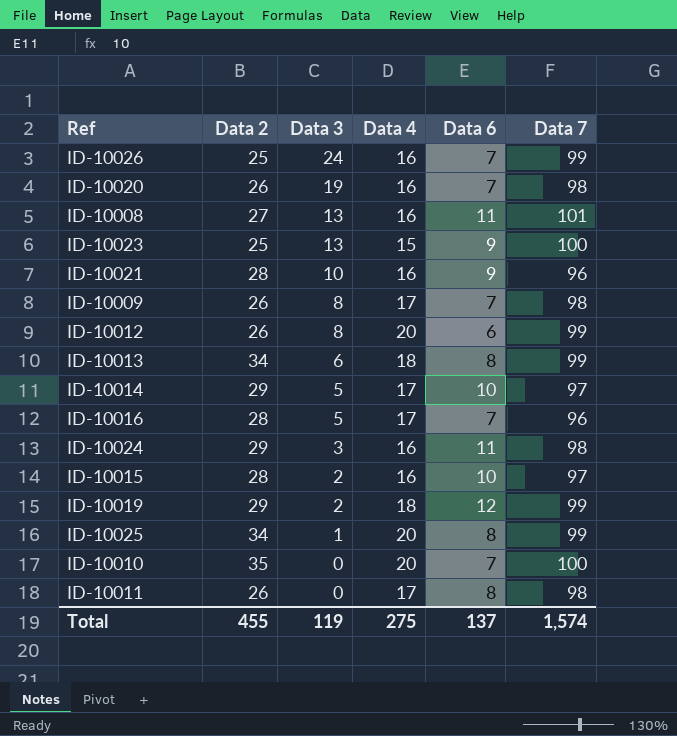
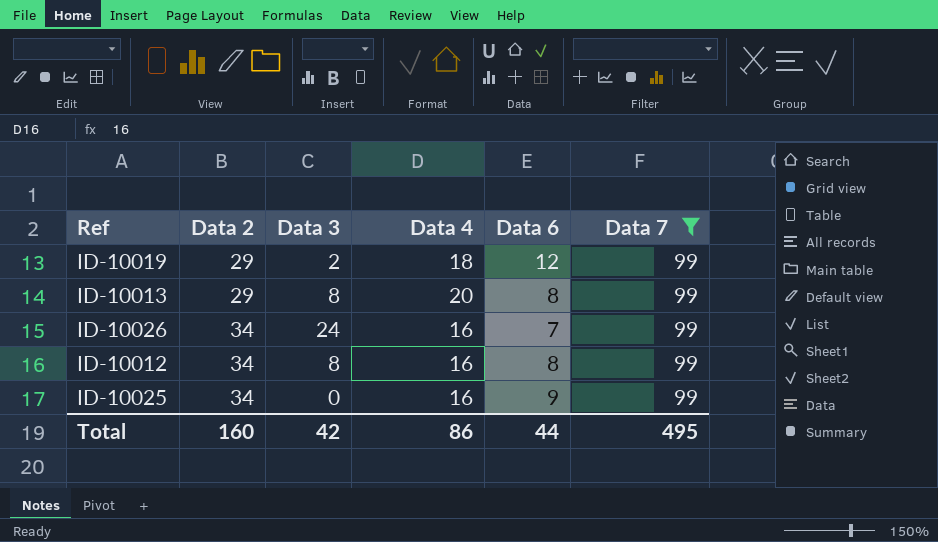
filter: none -> Data 7 = 99
row order: Data 3 descending -> Data 2 ascending
ID-10013 | Data 2: 34 -> 29
ID-10013 | Data 3: 6 -> 8
ID-10013 | Data 4: 18 -> 20
ID-10026 | Data 2: 25 -> 34
ID-10012 | Data 2: 26 -> 34
ID-10012 | Data 4: 20 -> 16
ID-10012 | Data 6: 6 -> 8
ID-10025 | Data 3: 1 -> 0
ID-10025 | Data 4: 20 -> 16
ID-10025 | Data 6: 8 -> 9
Total | Data 2: 455 -> 160
Total | Data 3: 119 -> 42
Total | Data 4: 275 -> 86
Total | Data 6: 137 -> 44
Total | Data 7: 1,574 -> 495

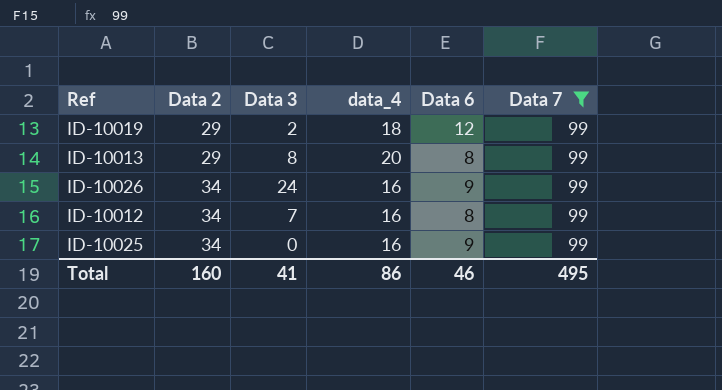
column name: Data 4 -> data_4
ID-10026 | Data 6: 7 -> 9
ID-10012 | Data 3: 8 -> 7
Total | Data 3: 42 -> 41
Total | Data 6: 44 -> 46

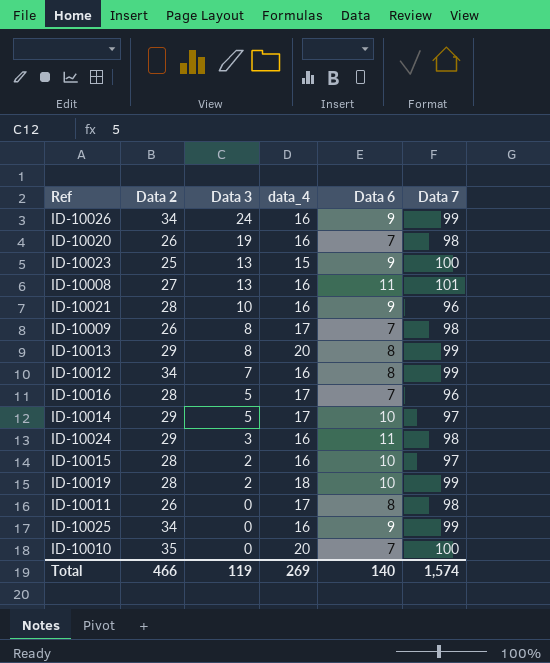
filter: Data 7 = 99 -> none
row order: Data 2 ascending -> Data 3 descending
ID-10019 | Data 2: 29 -> 28
ID-10019 | Data 6: 12 -> 10
Total | Data 2: 160 -> 466
Total | Data 3: 41 -> 119
Total | data_4: 86 -> 269
Total | Data 6: 46 -> 140
Total | Data 7: 495 -> 1,574

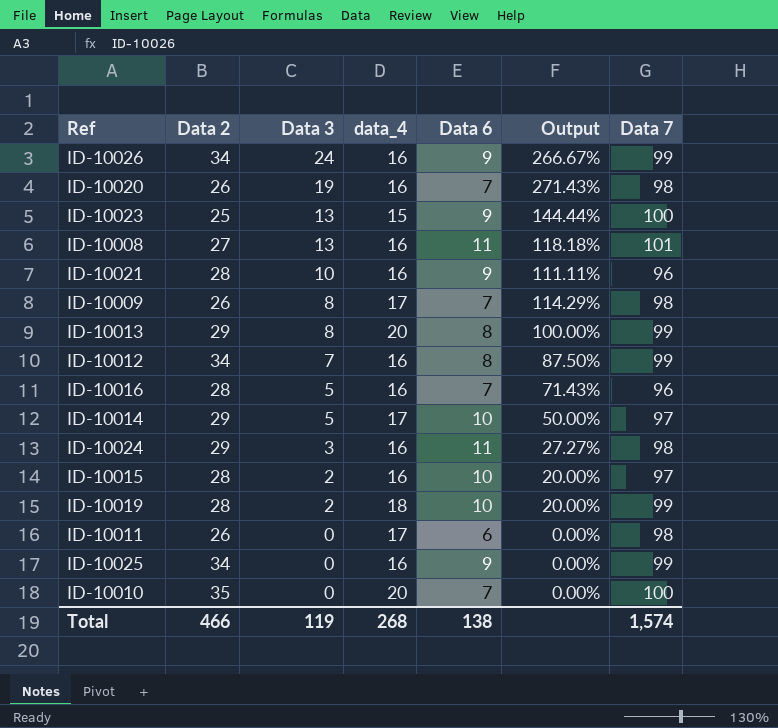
column Output | formula: none -> [Data 3] / [Data 6]
ID-10016 | data_4: 17 -> 16
ID-10011 | Data 6: 8 -> 6
Total | data_4: 269 -> 268
Total | Data 6: 140 -> 138

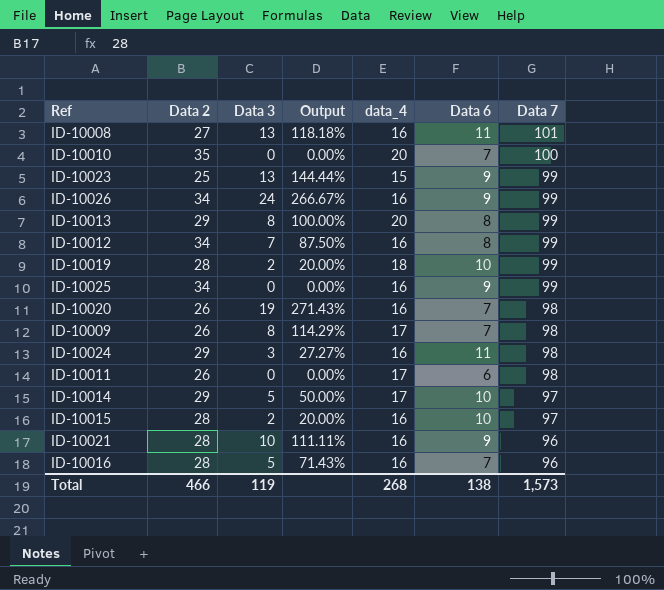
row order: Data 3 descending -> Data 7 descending
column Output | position: 6 -> 4
ID-10023 | Data 7: 100 -> 99
Total | Data 7: 1,574 -> 1,573

